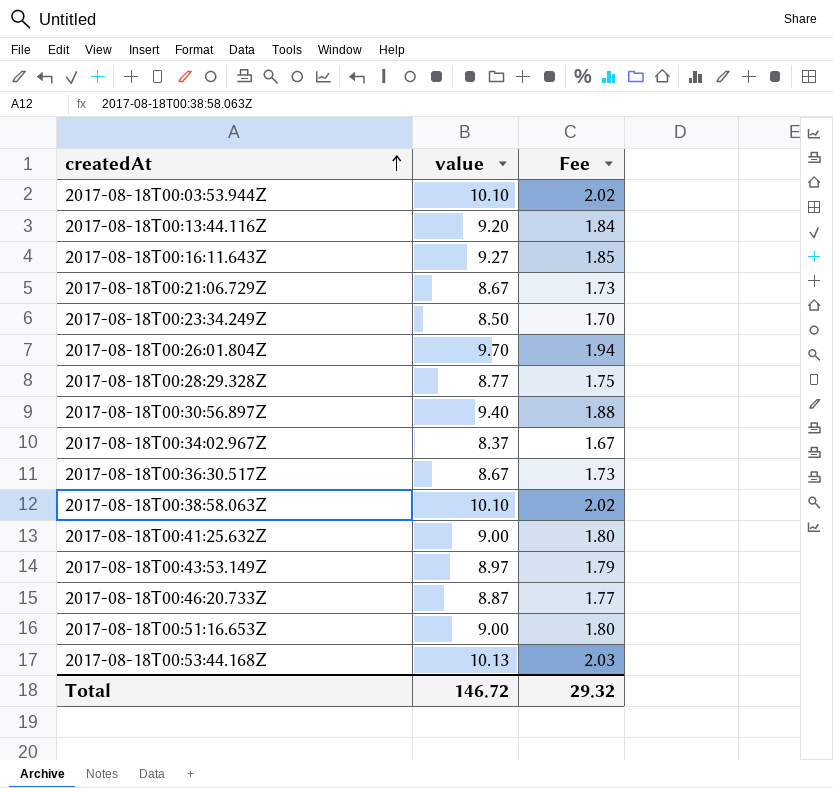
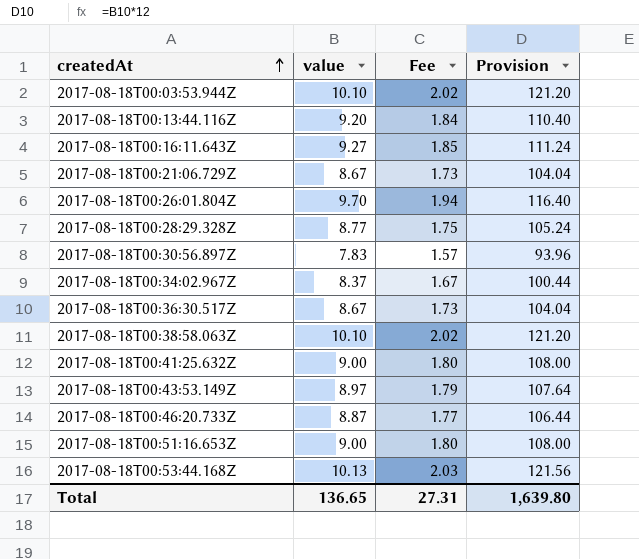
column Provision | formula: none -> [value] * 12
row 2017-08-18T00:23:34.249Z: 8.50 | 1.70 -> none
2017-08-18T00:30:56.897Z | value: 9.40 -> 7.83
2017-08-18T00:30:56.897Z | Fee: 1.88 -> 1.57
Total | value: 146.72 -> 136.65
Total | Fee: 29.32 -> 27.31

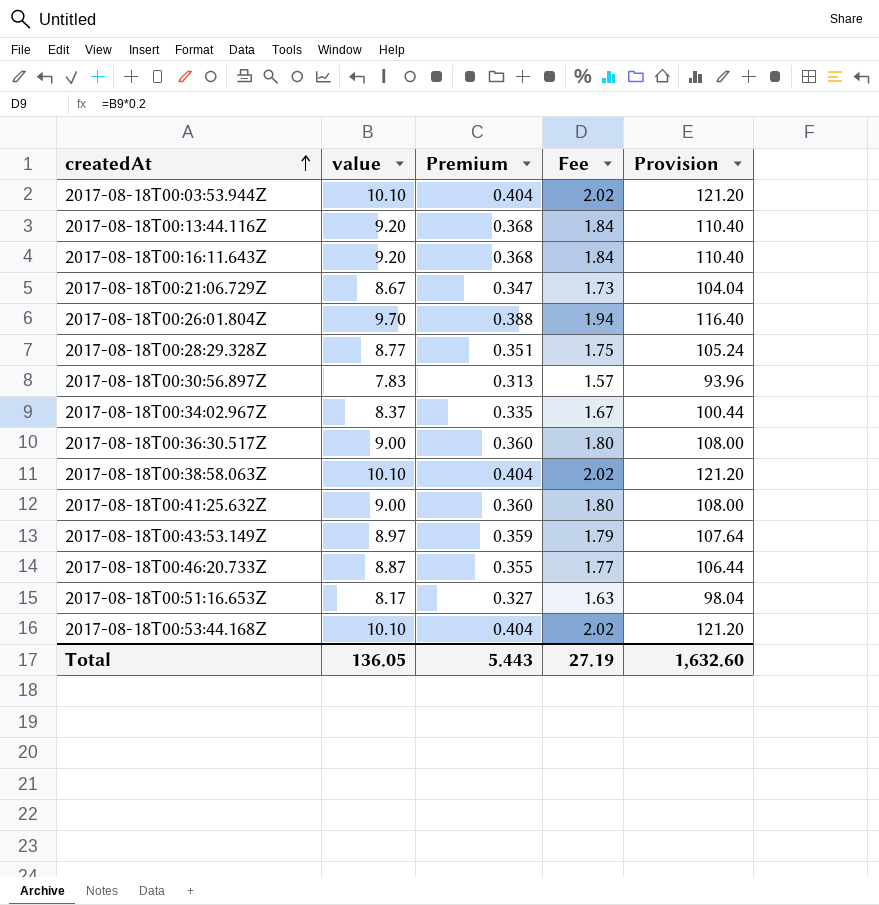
column Premium | formula: none -> [value] * 0.04
2017-08-18T00:16:11.643Z | value: 9.27 -> 9.20
2017-08-18T00:16:11.643Z | Fee: 1.85 -> 1.84
2017-08-18T00:16:11.643Z | Provision: 111.24 -> 110.40
2017-08-18T00:36:30.517Z | value: 8.67 -> 9.00
2017-08-18T00:36:30.517Z | Fee: 1.73 -> 1.80
2017-08-18T00:36:30.517Z | Provision: 104.04 -> 108.00
2017-08-18T00:51:16.653Z | value: 9.00 -> 8.17
2017-08-18T00:51:16.653Z | Fee: 1.80 -> 1.63
2017-08-18T00:51:16.653Z | Provision: 108.00 -> 98.04
2017-08-18T00:53:44.168Z | value: 10.13 -> 10.10
2017-08-18T00:53:44.168Z | Fee: 2.03 -> 2.02
2017-08-18T00:53:44.168Z | Provision: 121.56 -> 121.20
Total | value: 136.65 -> 136.05
Total | Fee: 27.31 -> 27.19
Total | Provision: 1,639.80 -> 1,632.60

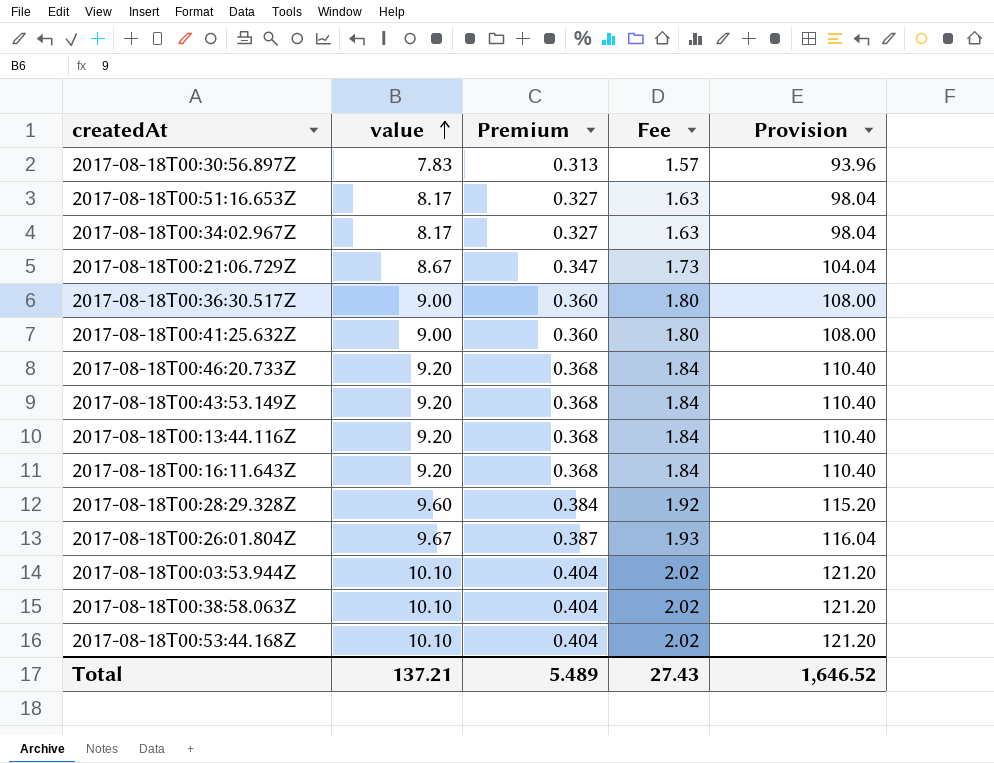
row order: createdAt ascending -> value ascending
2017-08-18T00:34:02.967Z | value: 8.37 -> 8.17
2017-08-18T00:34:02.967Z | Premium: 0.335 -> 0.327
2017-08-18T00:34:02.967Z | Fee: 1.67 -> 1.63
2017-08-18T00:34:02.967Z | Provision: 100.44 -> 98.04
2017-08-18T00:46:20.733Z | value: 8.87 -> 9.20
2017-08-18T00:46:20.733Z | Premium: 0.355 -> 0.368
2017-08-18T00:46:20.733Z | Fee: 1.77 -> 1.84
2017-08-18T00:46:20.733Z | Provision: 106.44 -> 110.40
2017-08-18T00:43:53.149Z | value: 8.97 -> 9.20
2017-08-18T00:43:53.149Z | Premium: 0.359 -> 0.368
2017-08-18T00:43:53.149Z | Fee: 1.79 -> 1.84
2017-08-18T00:43:53.149Z | Provision: 107.64 -> 110.40
2017-08-18T00:28:29.328Z | value: 8.77 -> 9.60
2017-08-18T00:28:29.328Z | Premium: 0.351 -> 0.384
2017-08-18T00:28:29.328Z | Fee: 1.75 -> 1.92
2017-08-18T00:28:29.328Z | Provision: 105.24 -> 115.20
2017-08-18T00:26:01.804Z | value: 9.70 -> 9.67
2017-08-18T00:26:01.804Z | Premium: 0.388 -> 0.387
2017-08-18T00:26:01.804Z | Fee: 1.94 -> 1.93
2017-08-18T00:26:01.804Z | Provision: 116.40 -> 116.04
Total | value: 136.05 -> 137.21
Total | Premium: 5.443 -> 5.489
Total | Fee: 27.19 -> 27.43
Total | Provision: 1,632.60 -> 1,646.52

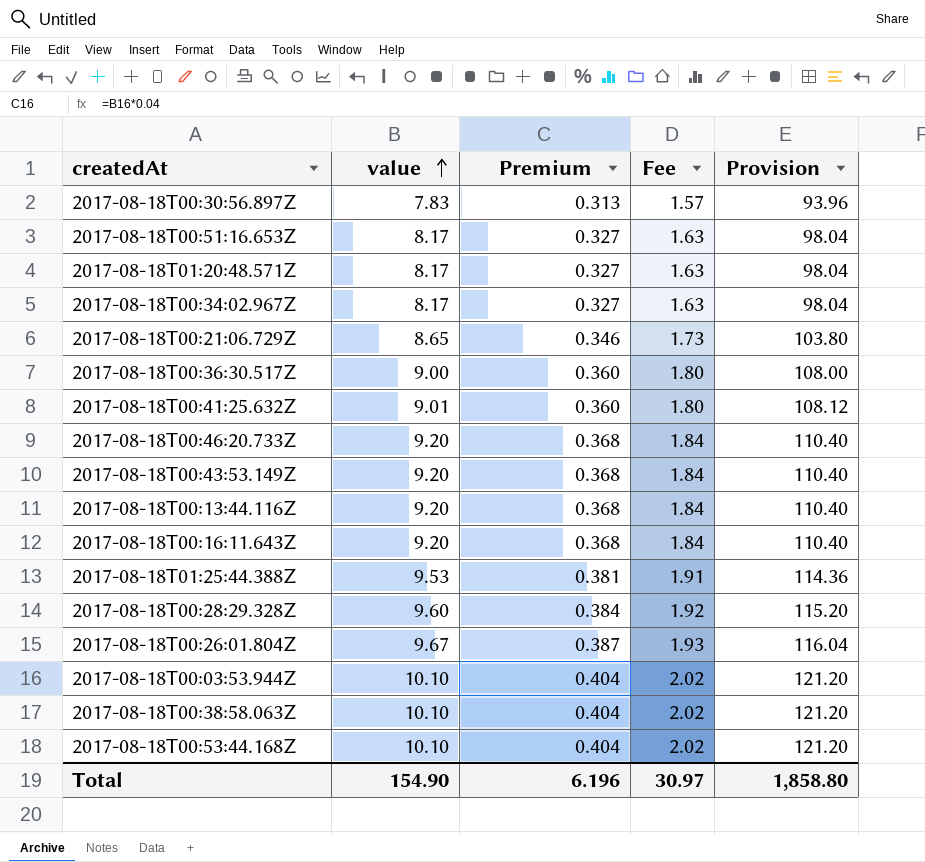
row 2017-08-18T01:20:48.571Z: none -> 8.17 | 0.327 | 1.63 | 98.04
2017-08-18T00:21:06.729Z | value: 8.67 -> 8.65
2017-08-18T00:21:06.729Z | Premium: 0.347 -> 0.346
2017-08-18T00:21:06.729Z | Provision: 104.04 -> 103.80
2017-08-18T00:41:25.632Z | value: 9.00 -> 9.01
2017-08-18T00:41:25.632Z | Provision: 108.00 -> 108.12
row 2017-08-18T01:25:44.388Z: none -> 9.53 | 0.381 | 1.91 | 114.36
Total | value: 137.21 -> 154.90
Total | Premium: 5.489 -> 6.196
Total | Fee: 27.43 -> 30.97
Total | Provision: 1,646.52 -> 1,858.80

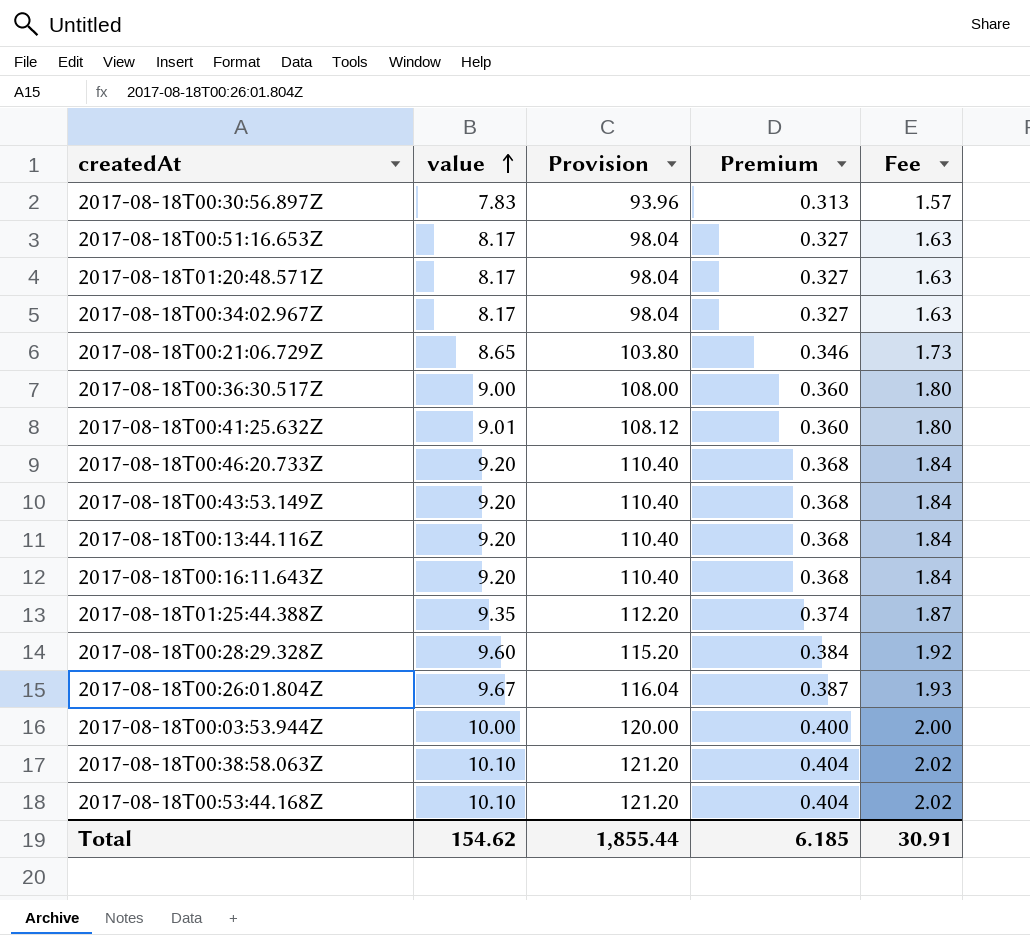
column Provision | position: 5 -> 3
2017-08-18T01:25:44.388Z | value: 9.53 -> 9.35
2017-08-18T01:25:44.388Z | Provision: 114.36 -> 112.20
2017-08-18T01:25:44.388Z | Premium: 0.381 -> 0.374
2017-08-18T01:25:44.388Z | Fee: 1.91 -> 1.87
2017-08-18T00:03:53.944Z | value: 10.10 -> 10.00
2017-08-18T00:03:53.944Z | Provision: 121.20 -> 120.00
2017-08-18T00:03:53.944Z | Premium: 0.404 -> 0.400
2017-08-18T00:03:53.944Z | Fee: 2.02 -> 2.00
Total | value: 154.90 -> 154.62
Total | Provision: 1,858.80 -> 1,855.44
Total | Premium: 6.196 -> 6.185
Total | Fee: 30.97 -> 30.91

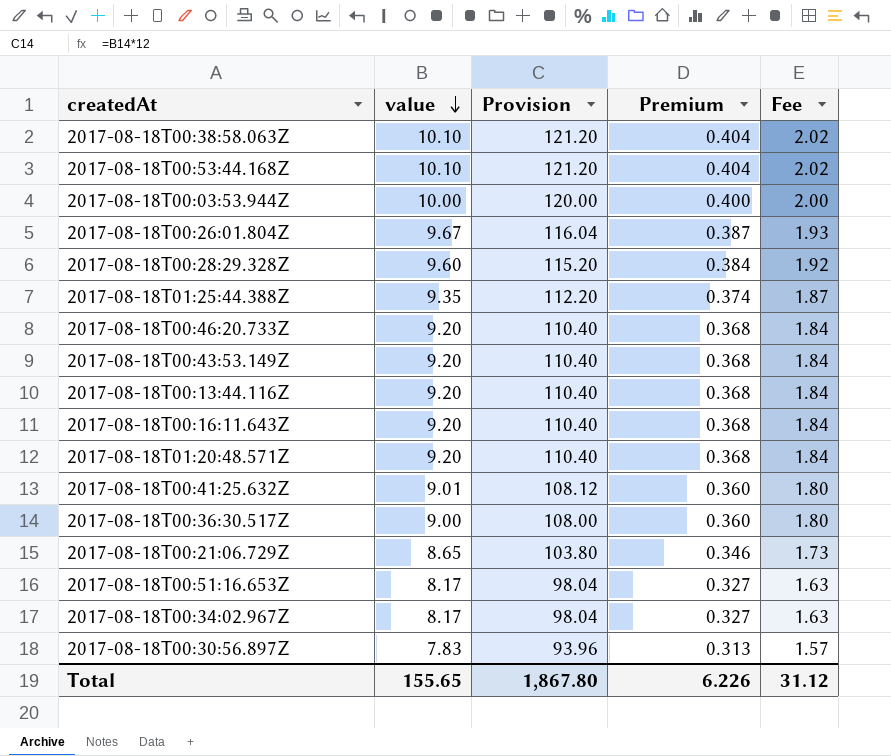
row order: value ascending -> value descending
2017-08-18T01:20:48.571Z | value: 8.17 -> 9.20
2017-08-18T01:20:48.571Z | Provision: 98.04 -> 110.40
2017-08-18T01:20:48.571Z | Premium: 0.327 -> 0.368
2017-08-18T01:20:48.571Z | Fee: 1.63 -> 1.84
Total | value: 154.62 -> 155.65
Total | Provision: 1,855.44 -> 1,867.80
Total | Premium: 6.185 -> 6.226
Total | Fee: 30.91 -> 31.12

